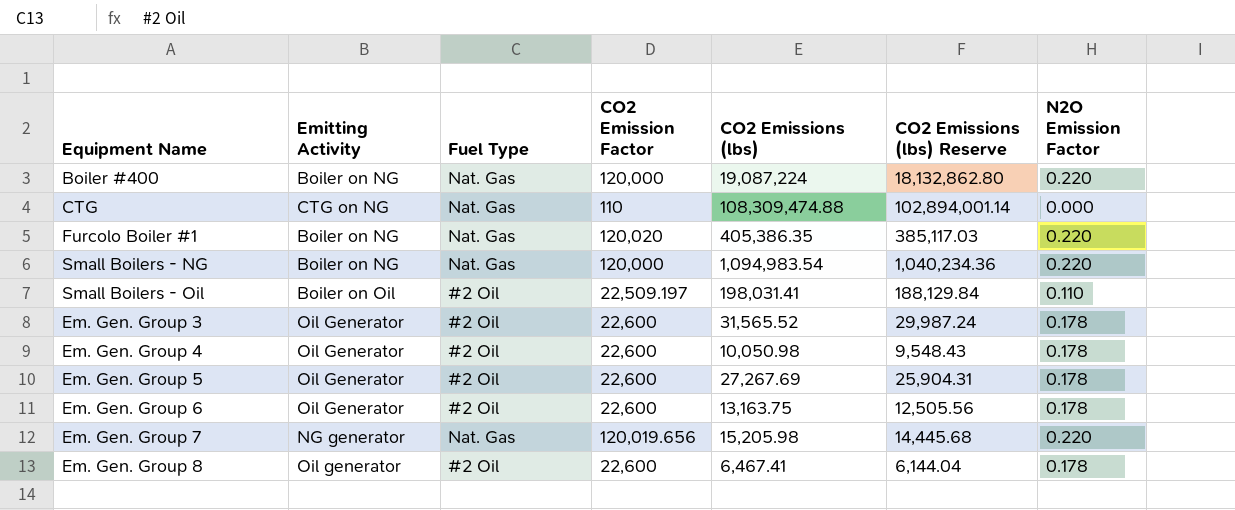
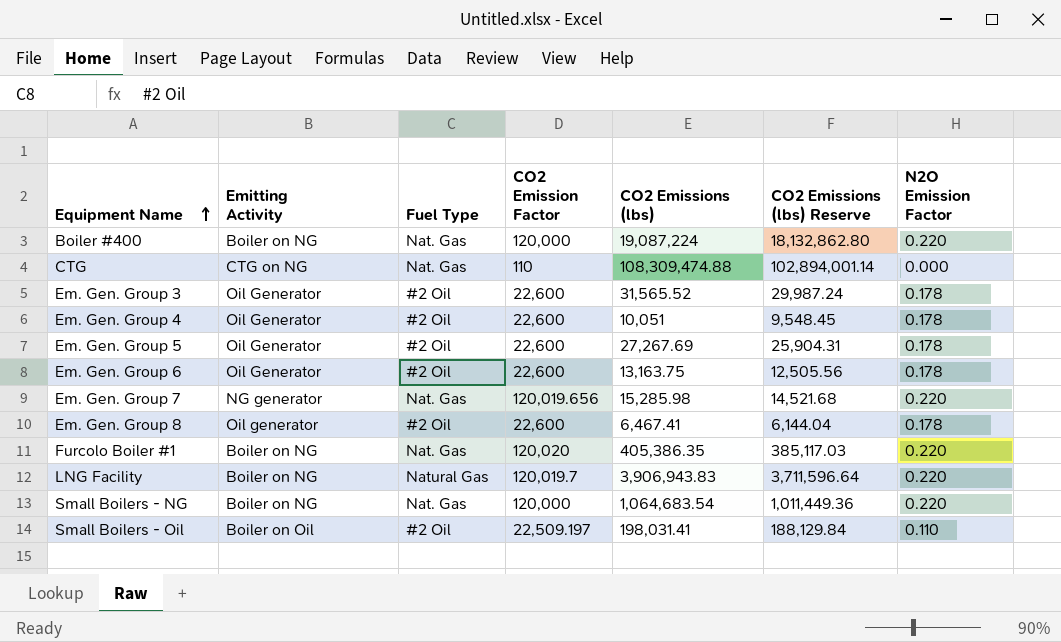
row order: none -> Equipment Name ascending
Em. Gen. Group 4 | CO2 Emissions (lbs): 10,050.98 -> 10,051
Em. Gen. Group 4 | CO2 Emissions (lbs) Reserve: 9,548.43 -> 9,548.45
Em. Gen. Group 7 | CO2 Emissions (lbs): 15,205.98 -> 15,285.98
Em. Gen. Group 7 | CO2 Emissions (lbs) Reserve: 14,445.68 -> 14,521.68
row LNG Facility: none -> Boiler on NG | Natural Gas | 120,019.7 | 3,906,943.83 | 3,711,596.64 | 0.220
Small Boilers - NG | CO2 Emissions (lbs): 1,094,983.54 -> 1,064,683.54
Small Boilers - NG | CO2 Emissions (lbs) Reserve: 1,040,234.36 -> 1,011,449.36

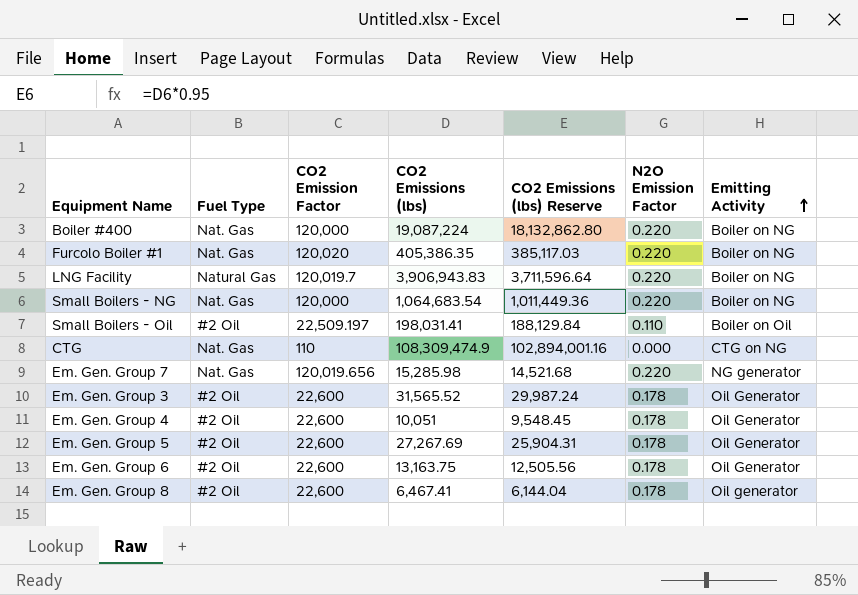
row order: Equipment Name ascending -> Emitting Activity ascending
column Emitting Activity | position: 2 -> 7
CTG | CO2 Emissions (lbs): 108,309,474.88 -> 108,309,474.9
CTG | CO2 Emissions (lbs) Reserve: 102,894,001.14 -> 102,894,001.16

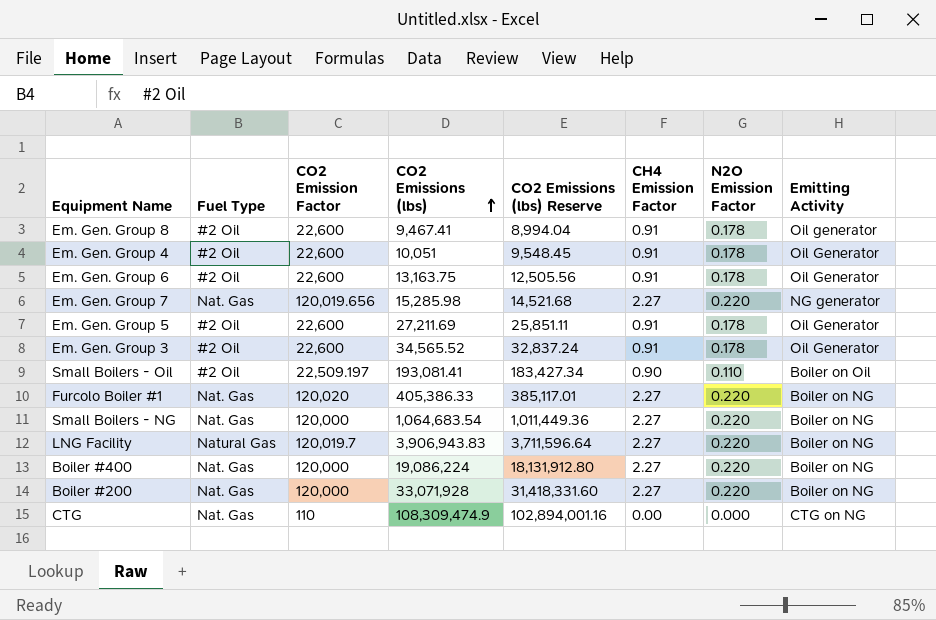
row order: Emitting Activity ascending -> CO2 Emissions (lbs) ascending
column CH4 Emission Factor | position: none -> 6
Em. Gen. Group 8 | CO2 Emissions (lbs): 6,467.41 -> 9,467.41
Em. Gen. Group 8 | CO2 Emissions (lbs) Reserve: 6,144.04 -> 8,994.04
Em. Gen. Group 5 | CO2 Emissions (lbs): 27,267.69 -> 27,211.69
Em. Gen. Group 5 | CO2 Emissions (lbs) Reserve: 25,904.31 -> 25,851.11
Em. Gen. Group 3 | CO2 Emissions (lbs): 31,565.52 -> 34,565.52
Em. Gen. Group 3 | CO2 Emissions (lbs) Reserve: 29,987.24 -> 32,837.24
Small Boilers - Oil | CO2 Emissions (lbs): 198,031.41 -> 193,081.41
Small Boilers - Oil | CO2 Emissions (lbs) Reserve: 188,129.84 -> 183,427.34
Furcolo Boiler #1 | CO2 Emissions (lbs): 405,386.35 -> 405,386.33
Furcolo Boiler #1 | CO2 Emissions (lbs) Reserve: 385,117.03 -> 385,117.01
Boiler #400 | CO2 Emissions (lbs): 19,087,224 -> 19,086,224
Boiler #400 | CO2 Emissions (lbs) Reserve: 18,132,862.80 -> 18,131,912.80
row Boiler #200: none -> Nat. Gas | 120,000 | 33,071,928 | 31,418,331.60 | 2.27 | 0.220 | Boiler on NG

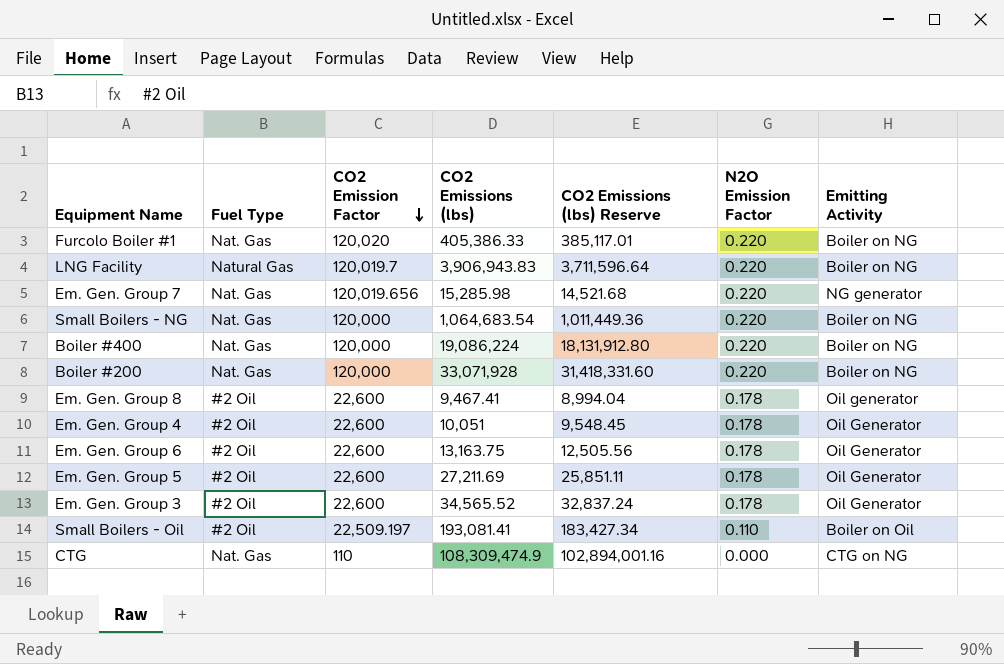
row order: CO2 Emissions (lbs) ascending -> CO2 Emission Factor descending
column CH4 Emission Factor | position: 6 -> none

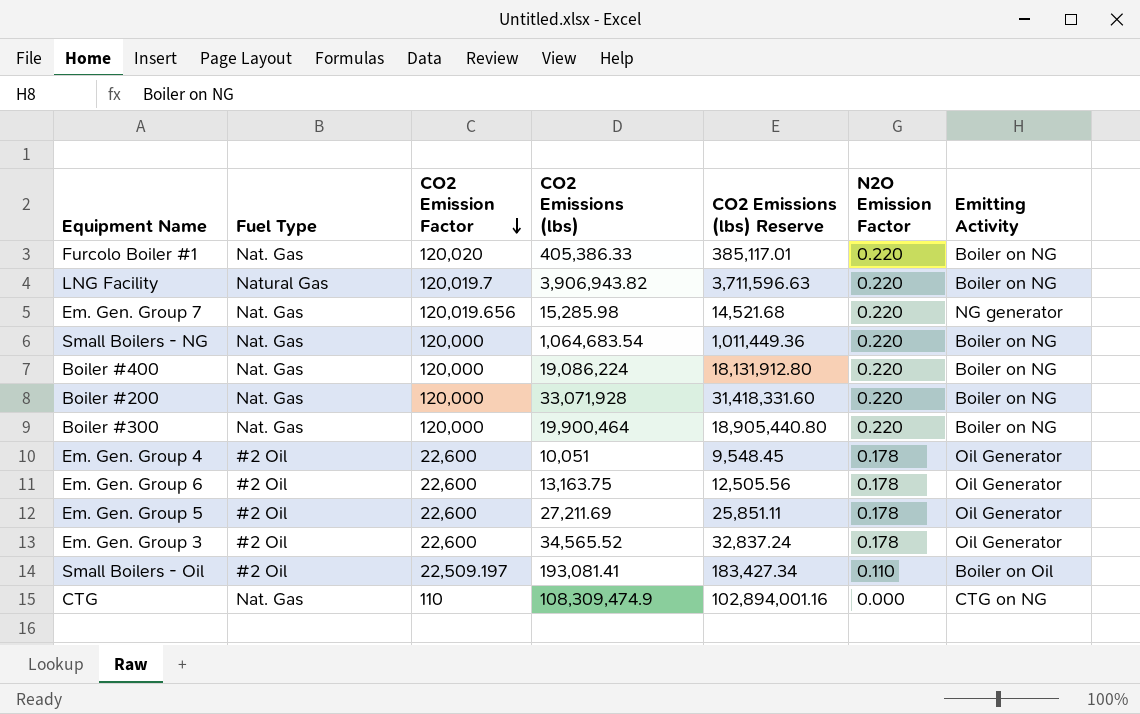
row Em. Gen. Group 8: #2 Oil | 22,600 | 9,467.41 | 8,994.04 | 0.178 | Oil generator -> none
LNG Facility | CO2 Emissions (lbs): 3,906,943.83 -> 3,906,943.82
LNG Facility | CO2 Emissions (lbs) Reserve: 3,711,596.64 -> 3,711,596.63
row Boiler #300: none -> Nat. Gas | 120,000 | 19,900,464 | 18,905,440.80 | 0.220 | Boiler on NG

